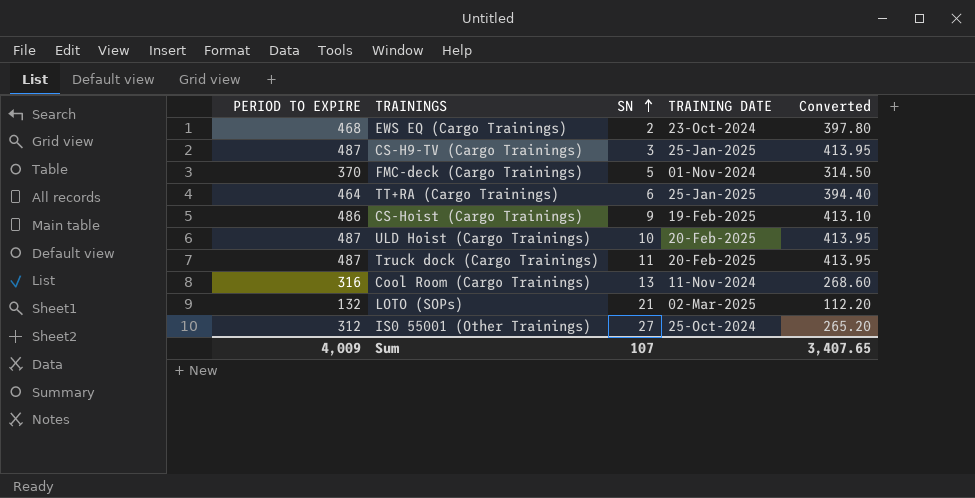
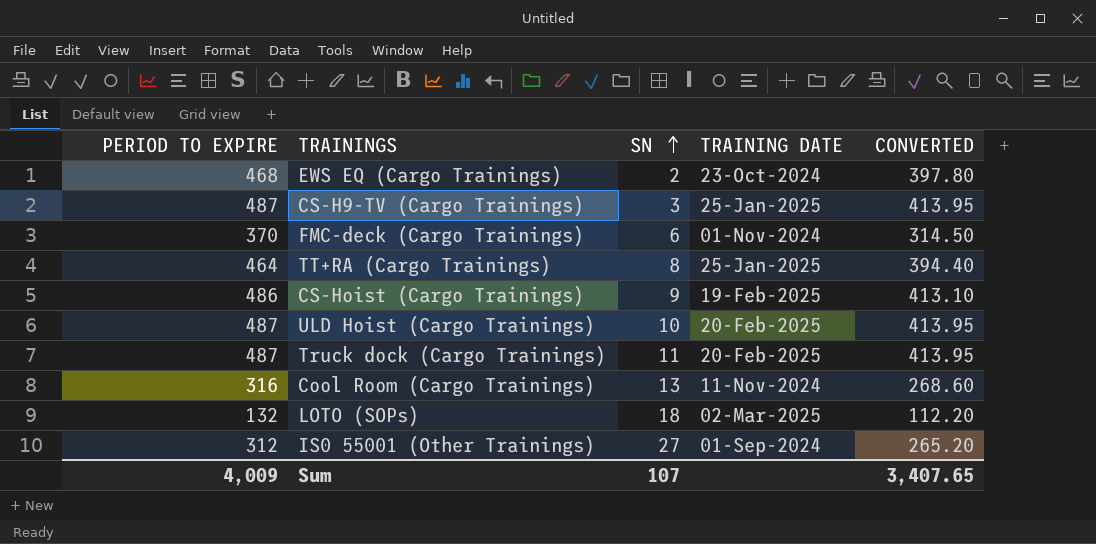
column name: Converted -> CONVERTED
FMC-deck (Cargo Trainings) | SN: 5 -> 6
TT+RA (Cargo Trainings) | SN: 6 -> 8
LOTO (SOPs) | SN: 21 -> 18
IS0 55001 (Other Trainings) | TRAINING DATE: 25-Oct-2024 -> 01-Sep-2024

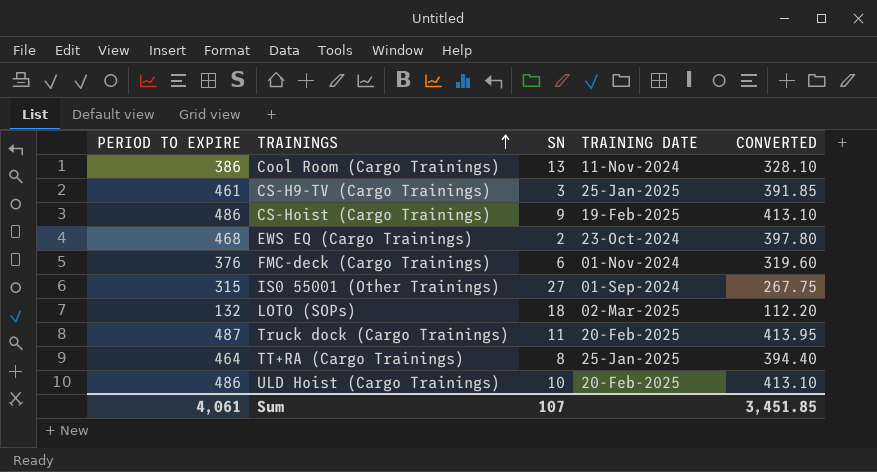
row order: SN ascending -> TRAININGS ascending
Cool Room (Cargo Trainings) | PERIOD TO EXPIRE: 316 -> 386
Cool Room (Cargo Trainings) | CONVERTED: 268.60 -> 328.10
CS-H9-TV (Cargo Trainings) | PERIOD TO EXPIRE: 487 -> 461
CS-H9-TV (Cargo Trainings) | CONVERTED: 413.95 -> 391.85
FMC-deck (Cargo Trainings) | PERIOD TO EXPIRE: 370 -> 376
FMC-deck (Cargo Trainings) | CONVERTED: 314.50 -> 319.60
IS0 55001 (Other Trainings) | PERIOD TO EXPIRE: 312 -> 315
IS0 55001 (Other Trainings) | CONVERTED: 265.20 -> 267.75
ULD Hoist (Cargo Trainings) | PERIOD TO EXPIRE: 487 -> 486
ULD Hoist (Cargo Trainings) | CONVERTED: 413.95 -> 413.10
Sum | PERIOD TO EXPIRE: 4,009 -> 4,061
Sum | CONVERTED: 3,407.65 -> 3,451.85

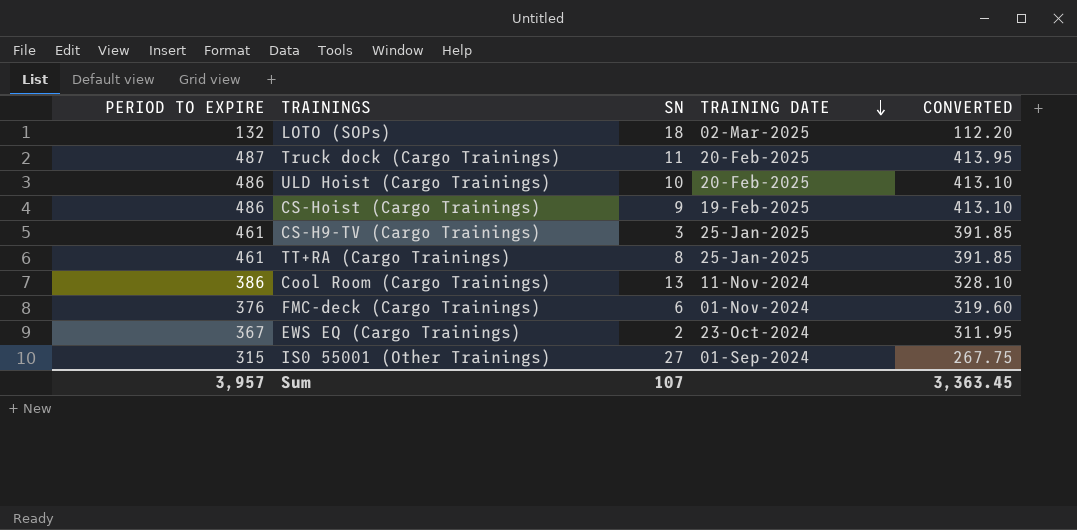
row order: TRAININGS ascending -> TRAINING DATE descending
TT+RA (Cargo Trainings) | PERIOD TO EXPIRE: 464 -> 461
TT+RA (Cargo Trainings) | CONVERTED: 394.40 -> 391.85
EWS EQ (Cargo Trainings) | PERIOD TO EXPIRE: 468 -> 367
EWS EQ (Cargo Trainings) | CONVERTED: 397.80 -> 311.95
Sum | PERIOD TO EXPIRE: 4,061 -> 3,957
Sum | CONVERTED: 3,451.85 -> 3,363.45

